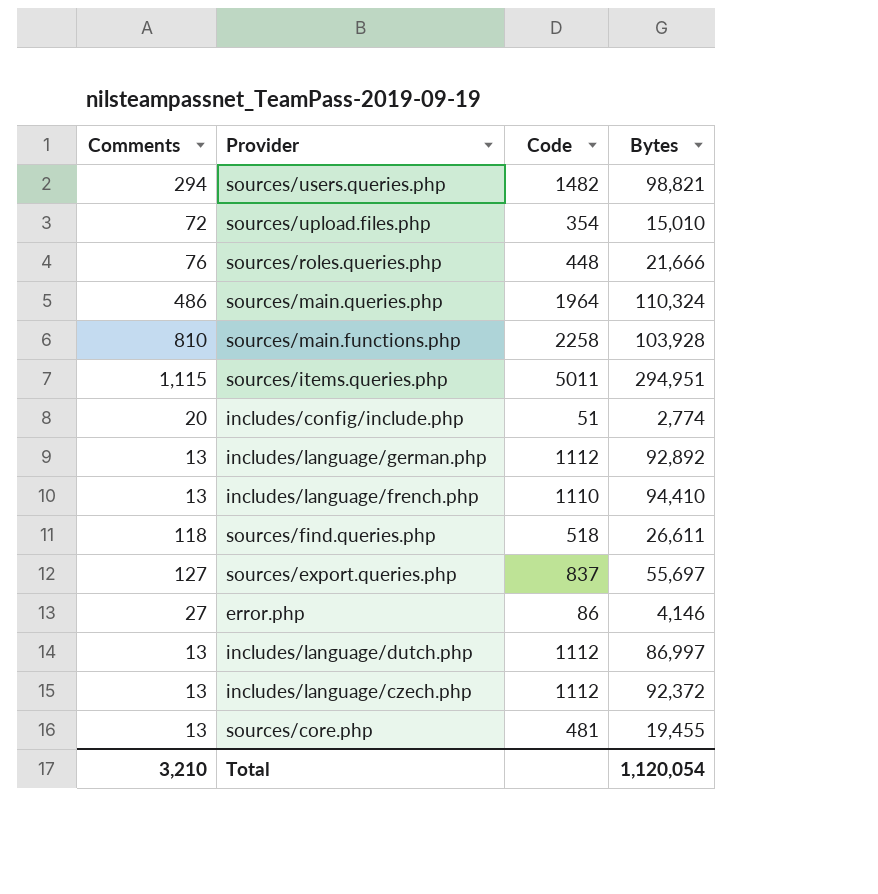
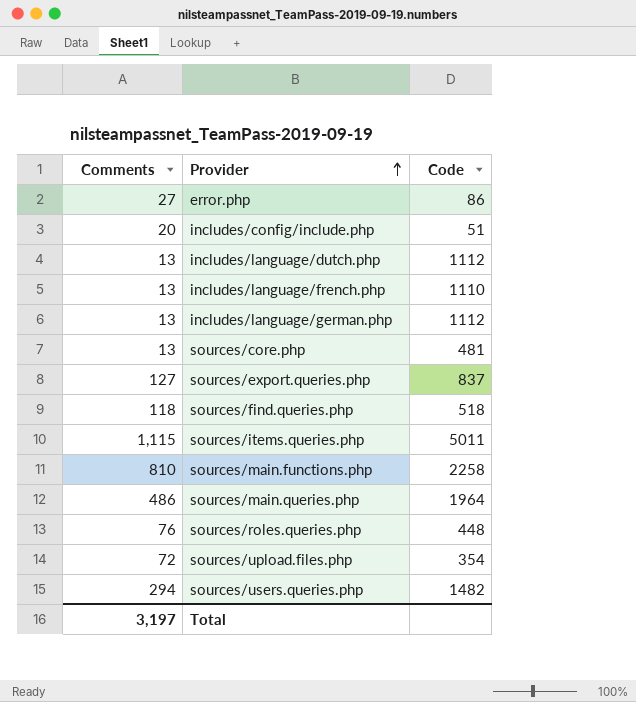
row order: none -> Provider ascending
column Bytes | position: 4 -> none
row includes/language/czech.php: 13 | 1112 | 92,372 -> none
Total | Comments: 3,210 -> 3,197

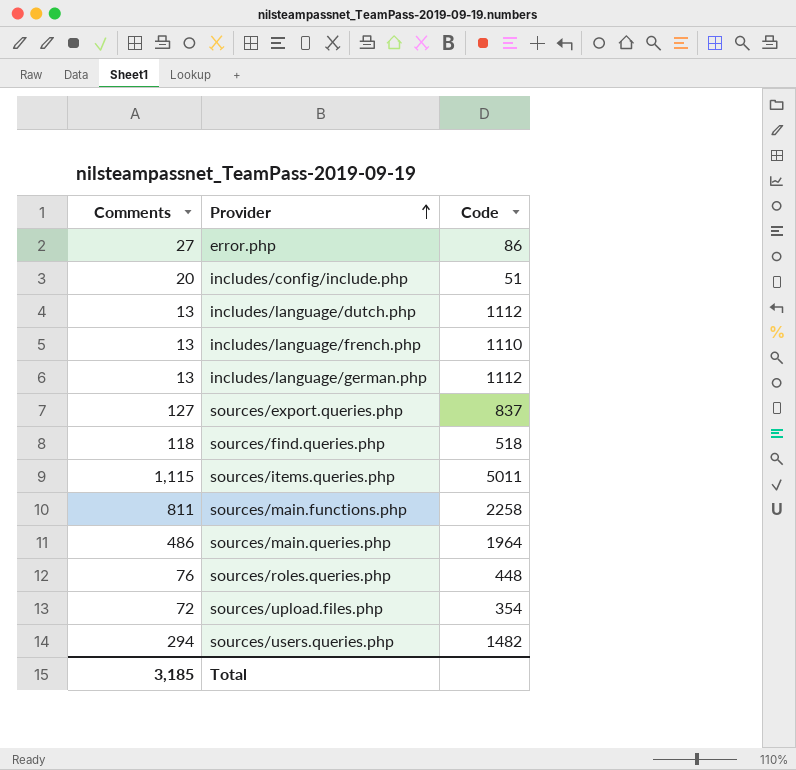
row sources/core.php: 13 | 481 -> none
sources/main.functions.php | Comments: 810 -> 811
Total | Comments: 3,197 -> 3,185

